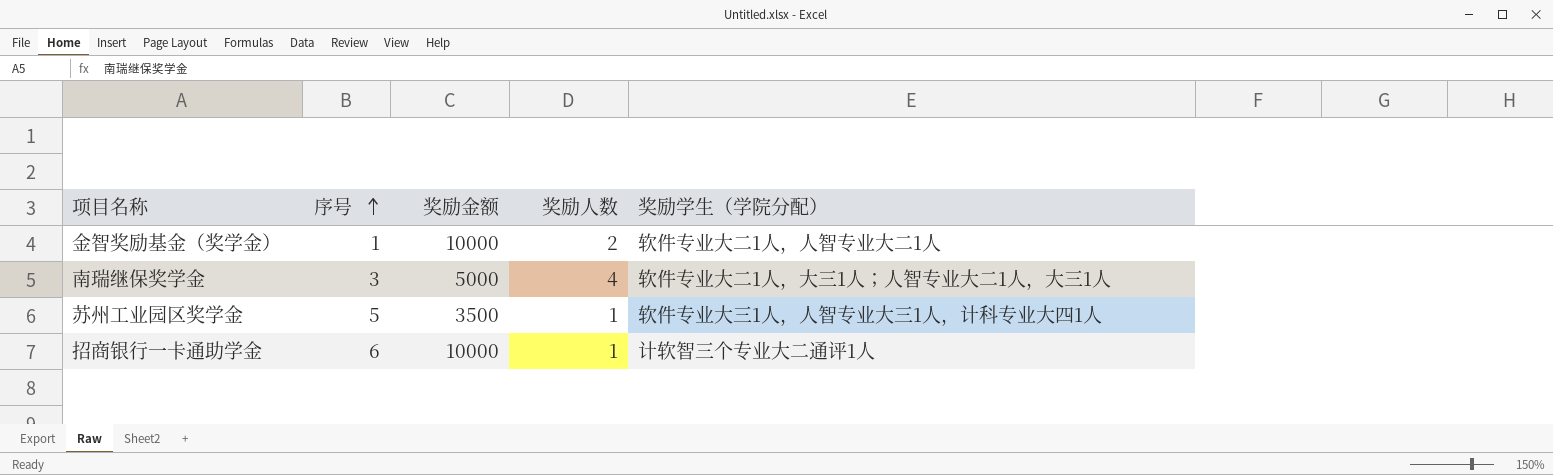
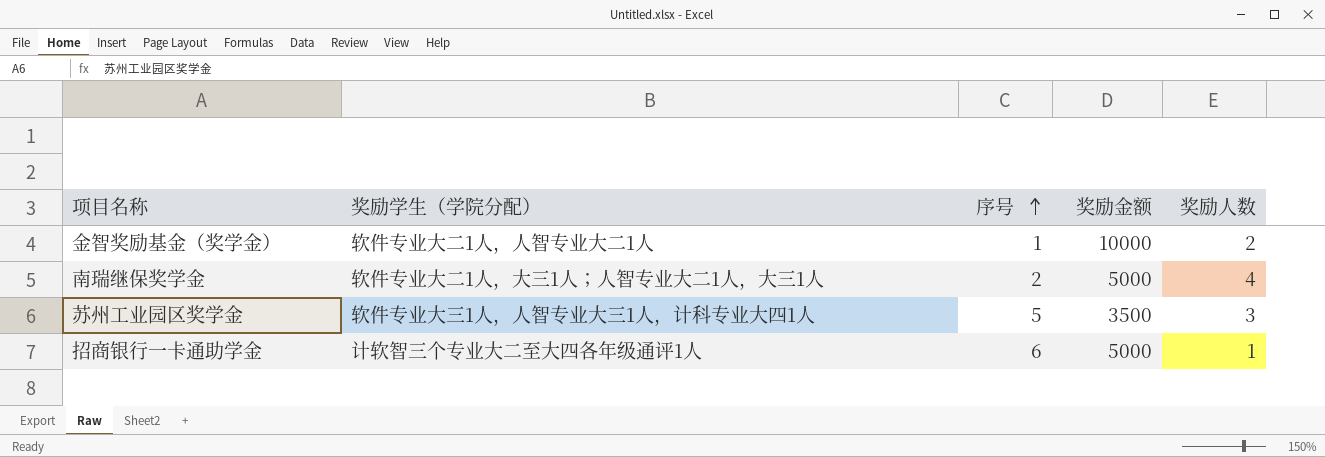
column 奖励学生（学院分配） | position: 5 -> 2
南瑞继保奖学金 | 序号: 3 -> 2
苏州工业园区奖学金 | 奖励人数: 1 -> 3
招商银行一卡通助学金 | 奖励学生（学院分配）: 计软智三个专业大二通评1人 -> 计软智三个专业大二至大四各年级通评1人
招商银行一卡通助学金 | 奖励金额: 10000 -> 5000

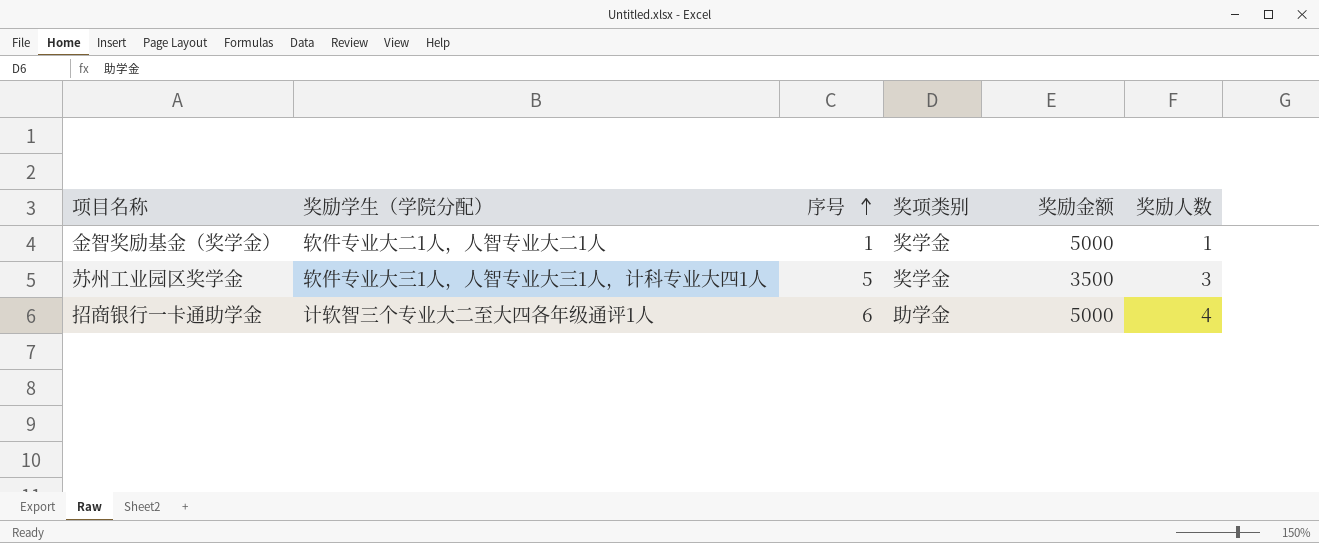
column 奖项类别 | position: none -> 4
row 南瑞继保奖学金: 软件专业大二1人，大三1人；人智专业大二1人，大三1人 | 2 | 5000 | 4 -> none
金智奖励基金（奖学金） | 奖励金额: 10000 -> 5000
金智奖励基金（奖学金） | 奖励人数: 2 -> 1
招商银行一卡通助学金 | 奖励人数: 1 -> 4

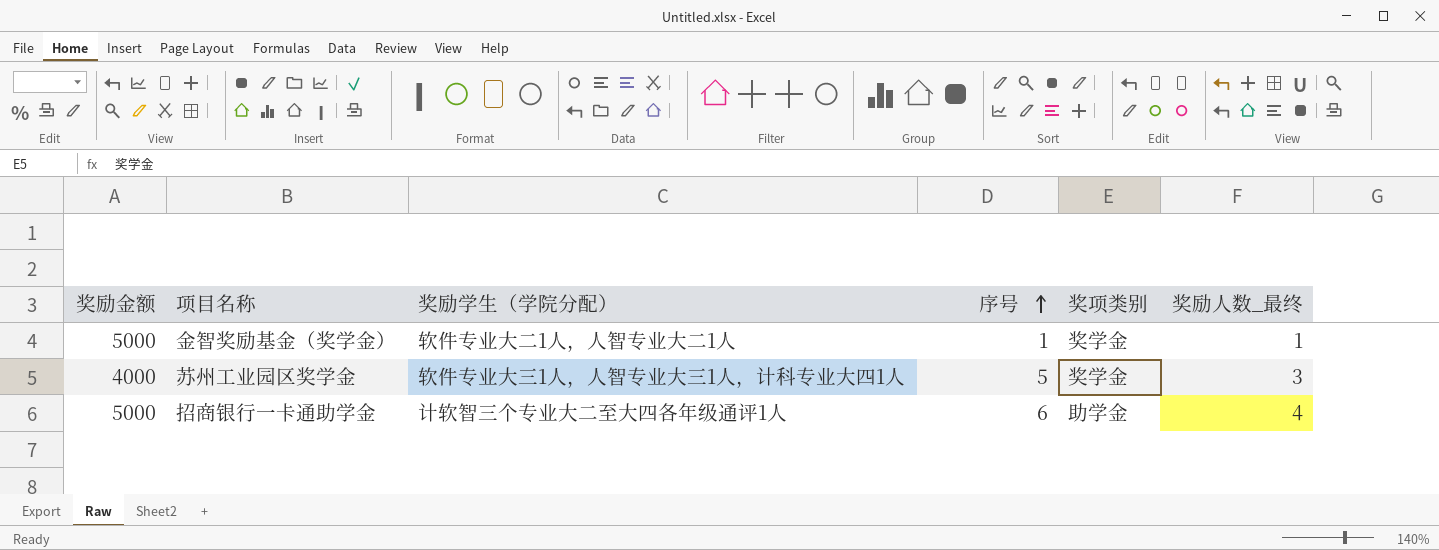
column 奖励金额 | position: 5 -> 1
column name: 奖励人数 -> 奖励人数_最终
苏州工业园区奖学金 | 奖励金额: 3500 -> 4000

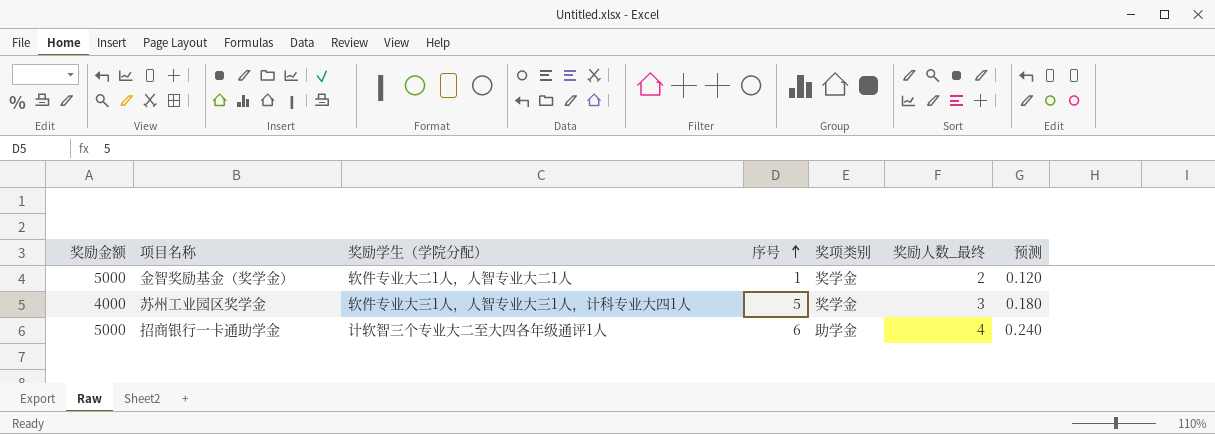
column 预测 | formula: none -> [奖励人数_最终] * 0.06
金智奖励基金（奖学金） | 奖励人数_最终: 1 -> 2

